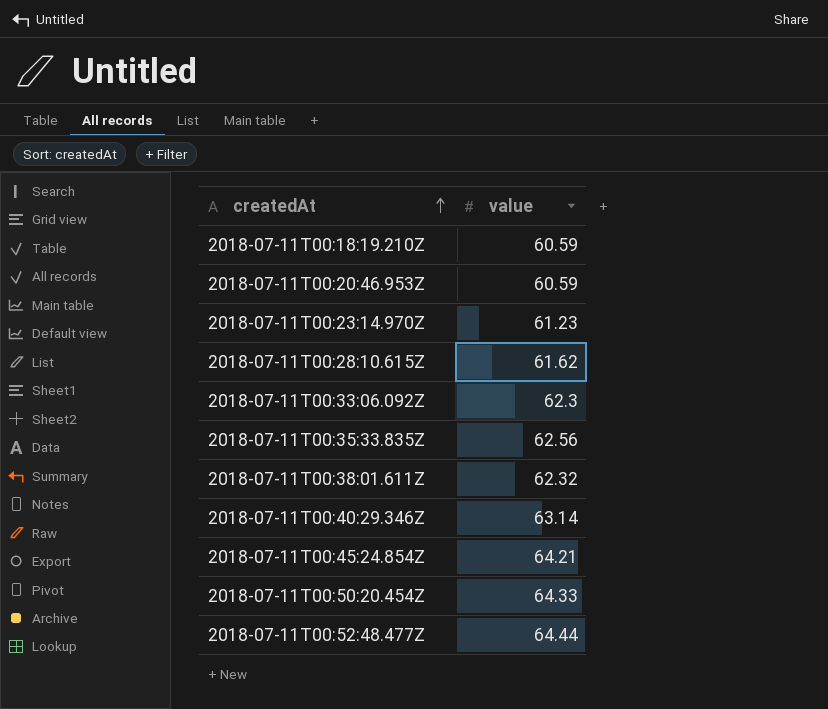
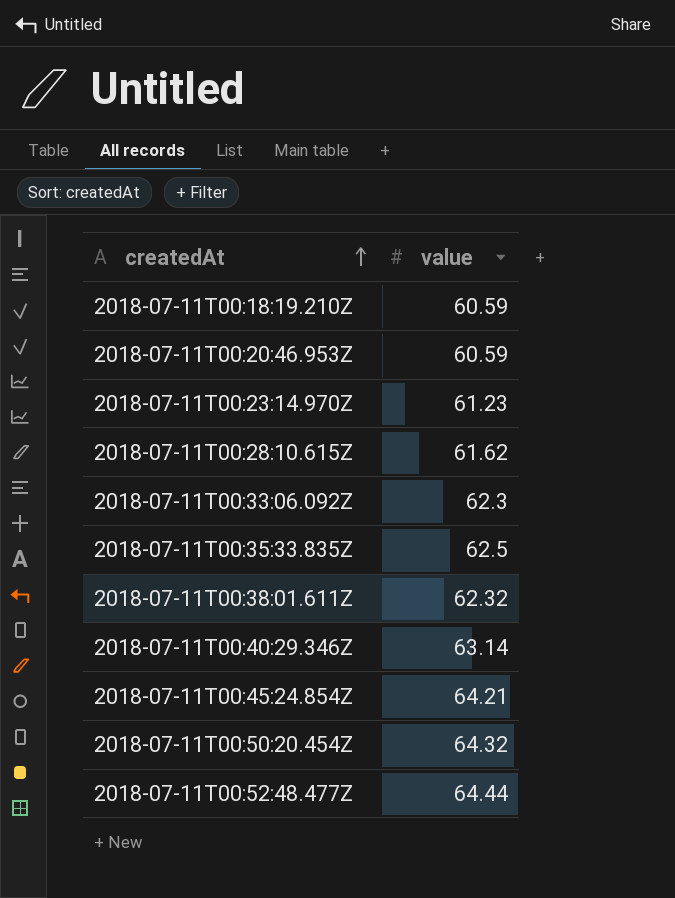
2018-07-11T00:35:33.835Z | value: 62.56 -> 62.5
2018-07-11T00:50:20.454Z | value: 64.33 -> 64.32

